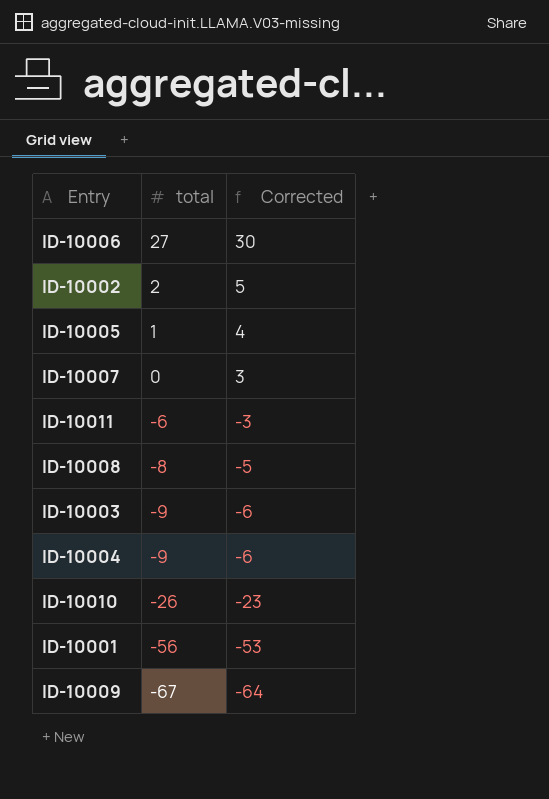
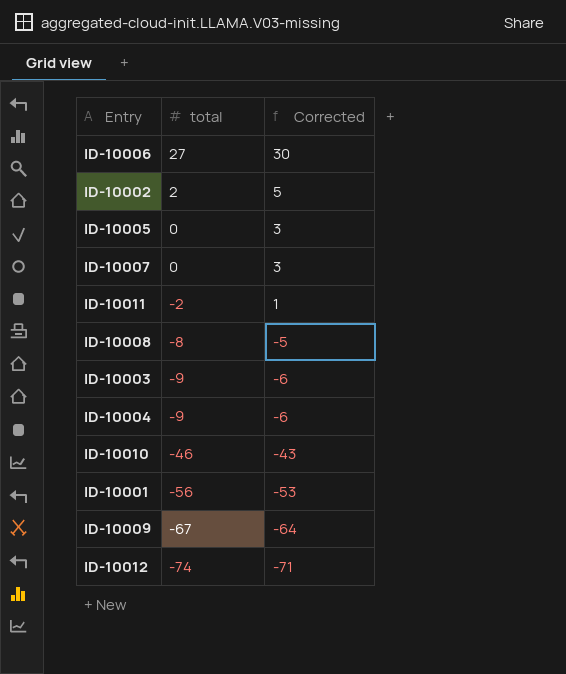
ID-10005 | total: 1 -> 0
ID-10005 | Corrected: 4 -> 3
ID-10011 | total: -6 -> -2
ID-10011 | Corrected: -3 -> 1
ID-10010 | total: -26 -> -46
ID-10010 | Corrected: -23 -> -43
row ID-10012: none -> -74 | -71

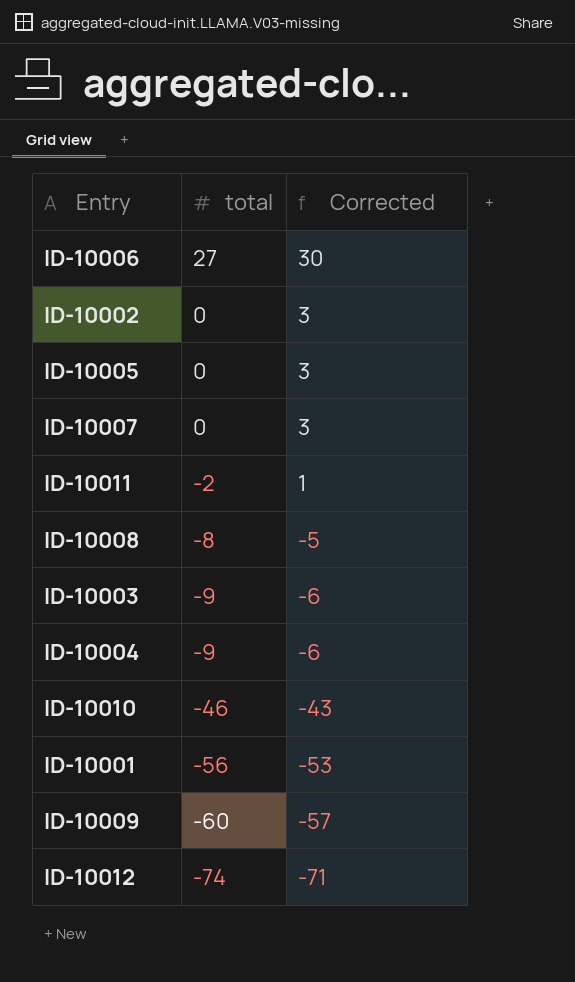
ID-10002 | total: 2 -> 0
ID-10002 | Corrected: 5 -> 3
ID-10009 | total: -67 -> -60
ID-10009 | Corrected: -64 -> -57

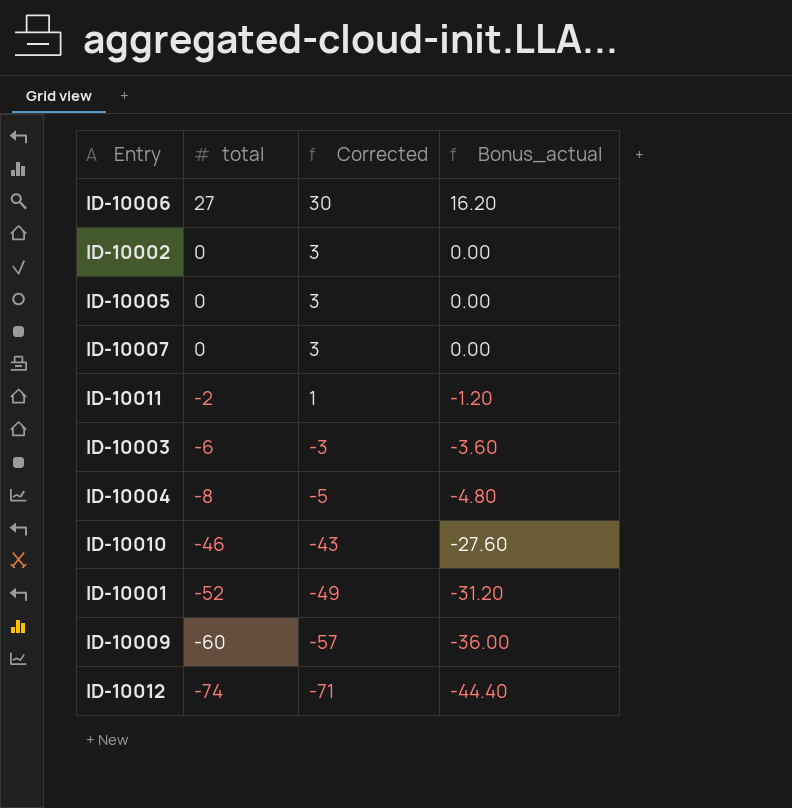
column Bonus_actual | formula: none -> [total] * 0.6
row ID-10008: -8 | -5 -> none
ID-10003 | total: -9 -> -6
ID-10003 | Corrected: -6 -> -3
ID-10004 | total: -9 -> -8
ID-10004 | Corrected: -6 -> -5
ID-10001 | total: -56 -> -52
ID-10001 | Corrected: -53 -> -49

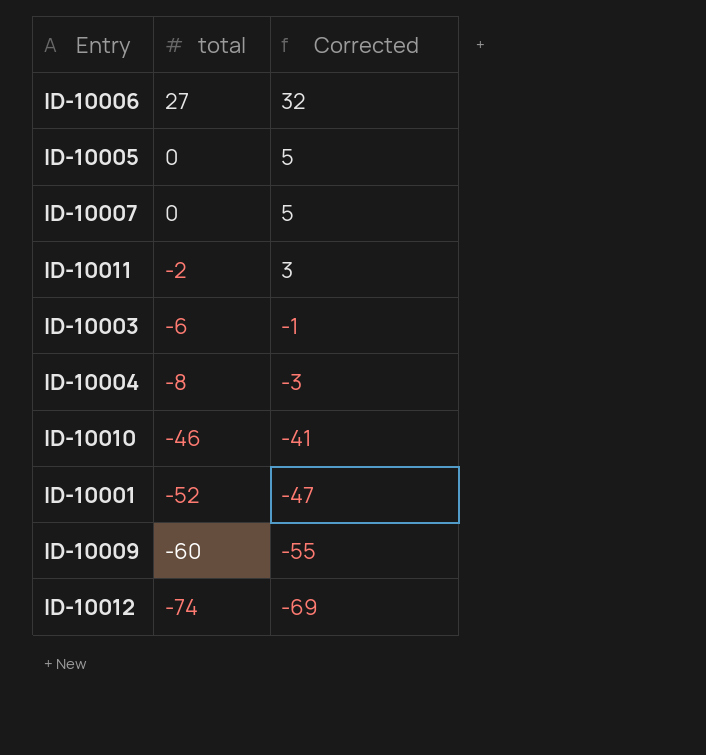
column Bonus_actual | formula: [total] * 0.6 -> none
column Corrected | formula: [total] + 3 -> [total] + 5
row ID-10002: 0 | 3 | 0.00 -> none

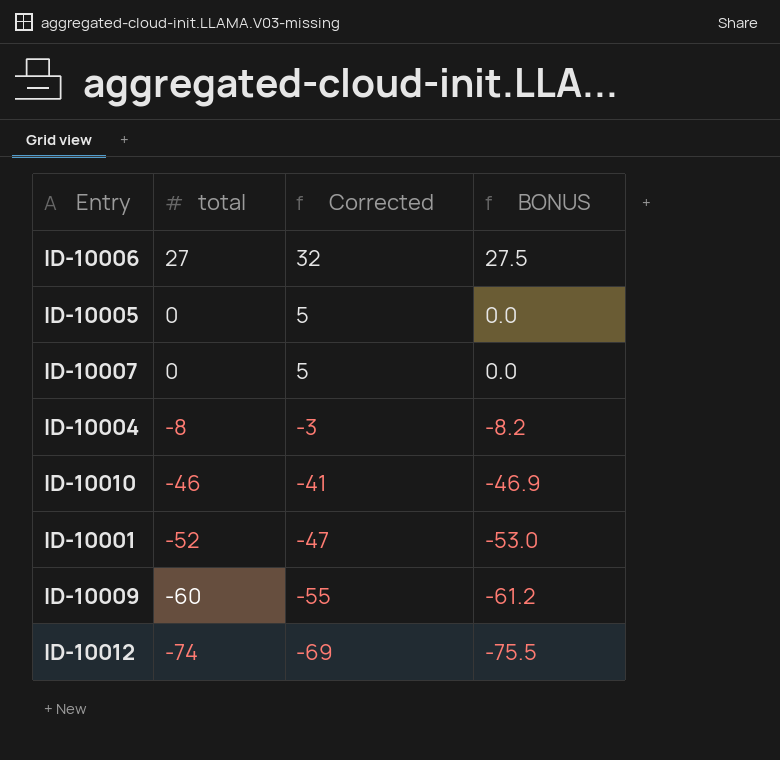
column BONUS | formula: none -> [total] * 1.02
row ID-10011: -2 | 3 -> none
row ID-10003: -6 | -1 -> none

